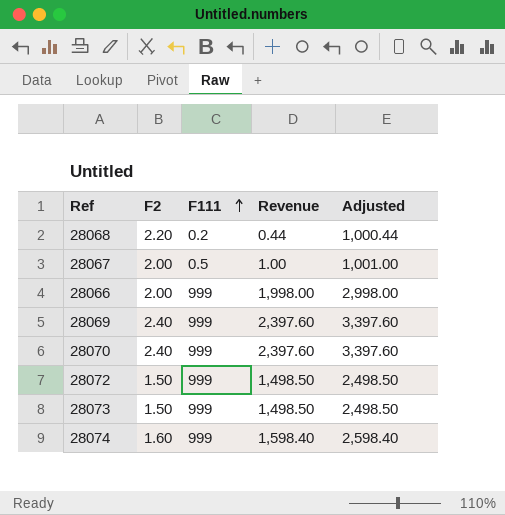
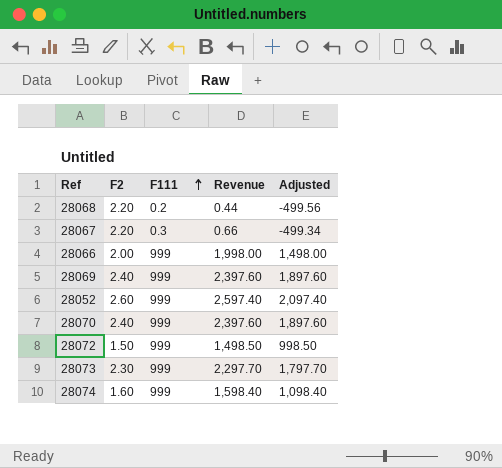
column Adjusted | formula: [Revenue] + 1000 -> [Revenue] - 500
28067 | F2: 2.00 -> 2.20
28067 | F111: 0.5 -> 0.3
28067 | Revenue: 1.00 -> 0.66
row 28052: none -> 2.60 | 999 | 2,597.40 | 2,097.40
28073 | F2: 1.50 -> 2.30
28073 | Revenue: 1,498.50 -> 2,297.70

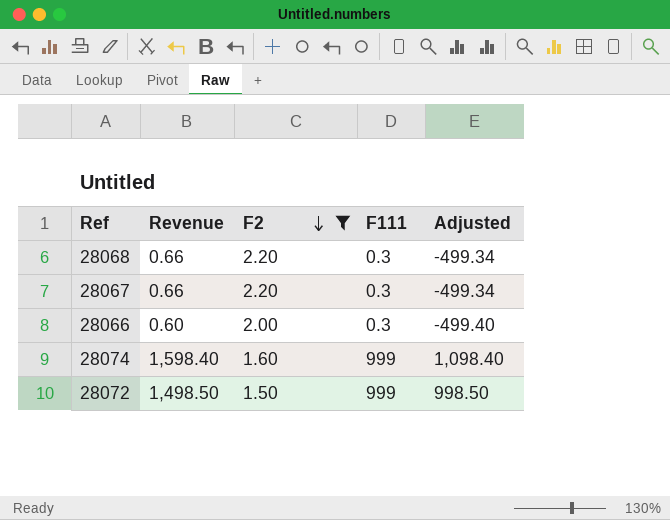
filter: none -> F2 <= 2.20
row order: F111 ascending -> F2 descending
column Revenue | position: 4 -> 2
28068 | Revenue: 0.44 -> 0.66
28068 | F111: 0.2 -> 0.3
28068 | Adjusted: -499.56 -> -499.34
28066 | Revenue: 1,998.00 -> 0.60
28066 | F111: 999 -> 0.3
28066 | Adjusted: 1,498.00 -> -499.40

